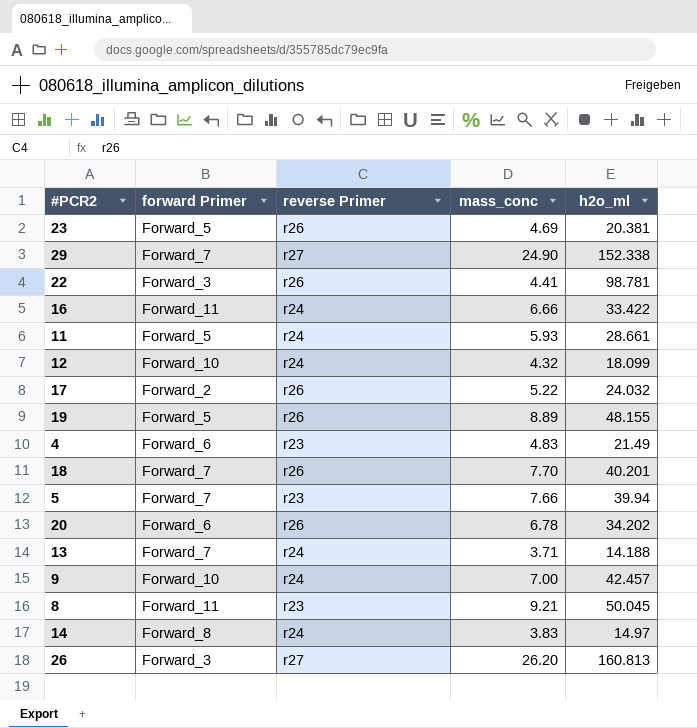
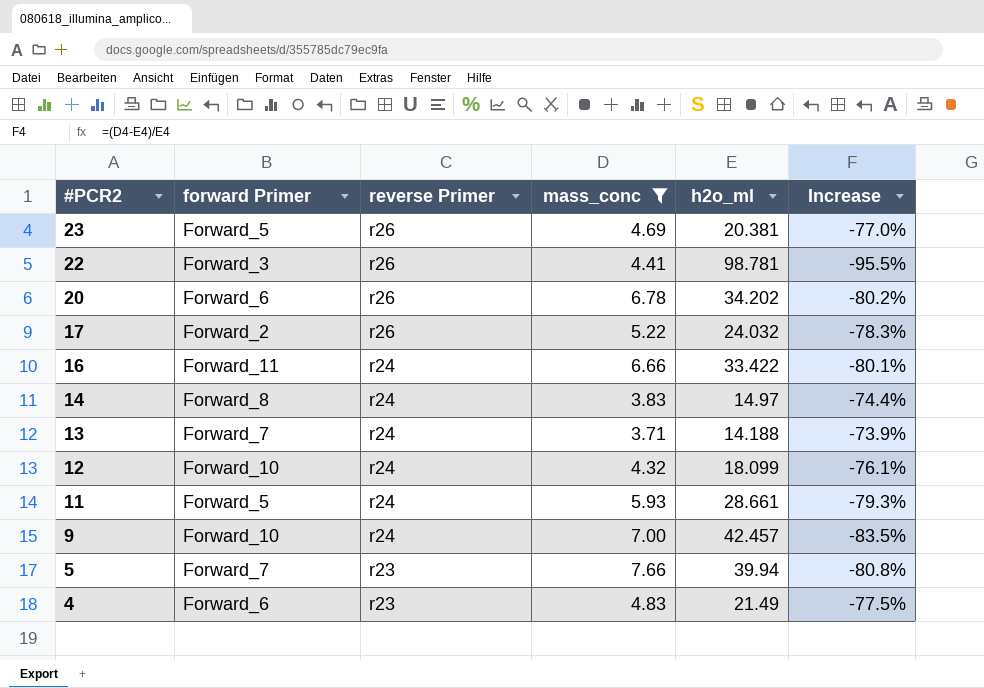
filter: none -> mass_conc <= 7.66
row order: none -> #PCR2 descending
column Increase | formula: none -> ([mass_conc] - [h2o_ml]) / [h2o_ml]

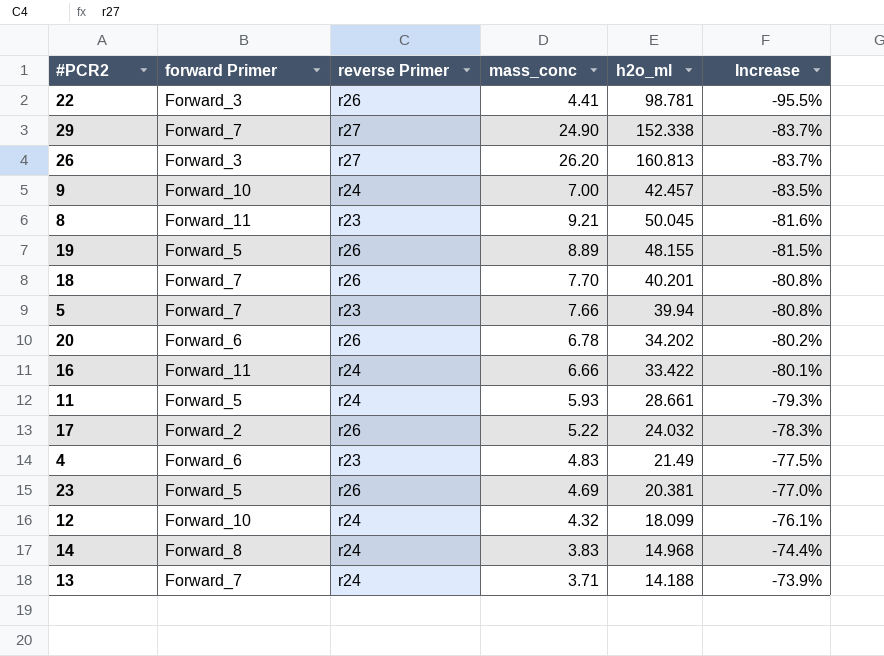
filter: mass_conc <= 7.66 -> none
row order: #PCR2 descending -> Increase ascending
14 | h2o_ml: 14.97 -> 14.968

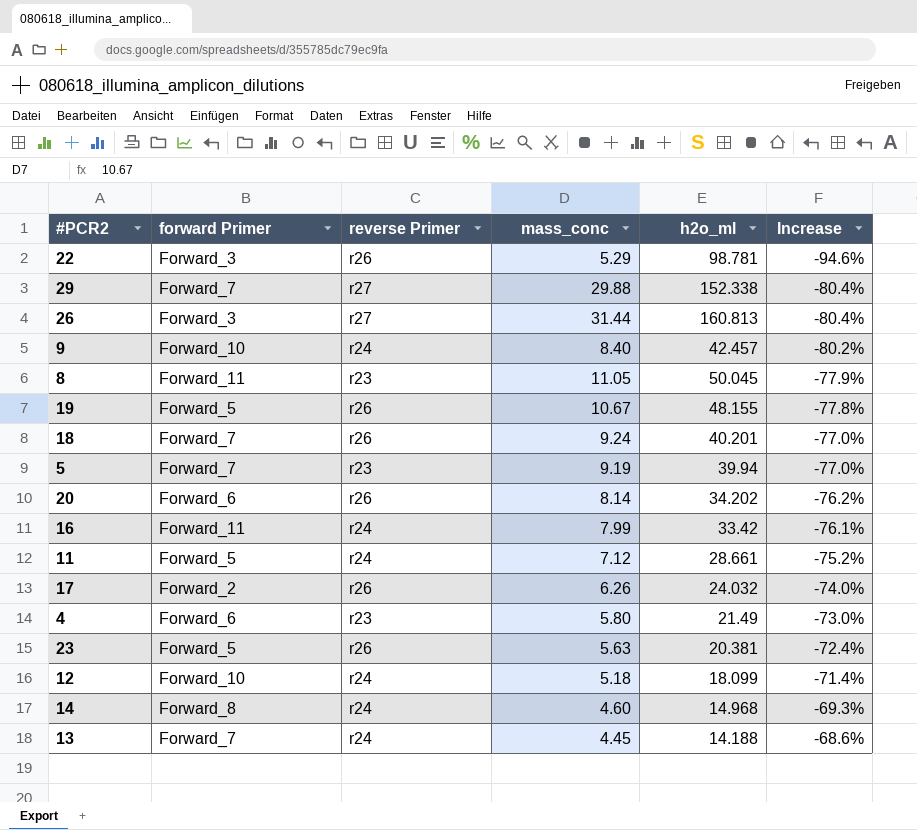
22 | mass_conc: 4.41 -> 5.29
22 | Increase: -95.5% -> -94.6%
29 | mass_conc: 24.90 -> 29.88
29 | Increase: -83.7% -> -80.4%
26 | mass_conc: 26.20 -> 31.44
26 | Increase: -83.7% -> -80.4%
9 | mass_conc: 7.00 -> 8.40
9 | Increase: -83.5% -> -80.2%
8 | mass_conc: 9.21 -> 11.05
8 | Increase: -81.6% -> -77.9%
19 | mass_conc: 8.89 -> 10.67
19 | Increase: -81.5% -> -77.8%
18 | mass_conc: 7.70 -> 9.24
18 | Increase: -80.8% -> -77.0%
5 | mass_conc: 7.66 -> 9.19
5 | Increase: -80.8% -> -77.0%
20 | mass_conc: 6.78 -> 8.14
20 | Increase: -80.2% -> -76.2%
16 | mass_conc: 6.66 -> 7.99
16 | h2o_ml: 33.422 -> 33.42
16 | Increase: -80.1% -> -76.1%
11 | mass_conc: 5.93 -> 7.12
11 | Increase: -79.3% -> -75.2%
17 | mass_conc: 5.22 -> 6.26
17 | Increase: -78.3% -> -74.0%
4 | mass_conc: 4.83 -> 5.80
4 | Increase: -77.5% -> -73.0%
23 | mass_conc: 4.69 -> 5.63
23 | Increase: -77.0% -> -72.4%
12 | mass_conc: 4.32 -> 5.18
12 | Increase: -76.1% -> -71.4%
14 | mass_conc: 3.83 -> 4.60
14 | Increase: -74.4% -> -69.3%
13 | mass_conc: 3.71 -> 4.45
13 | Increase: -73.9% -> -68.6%

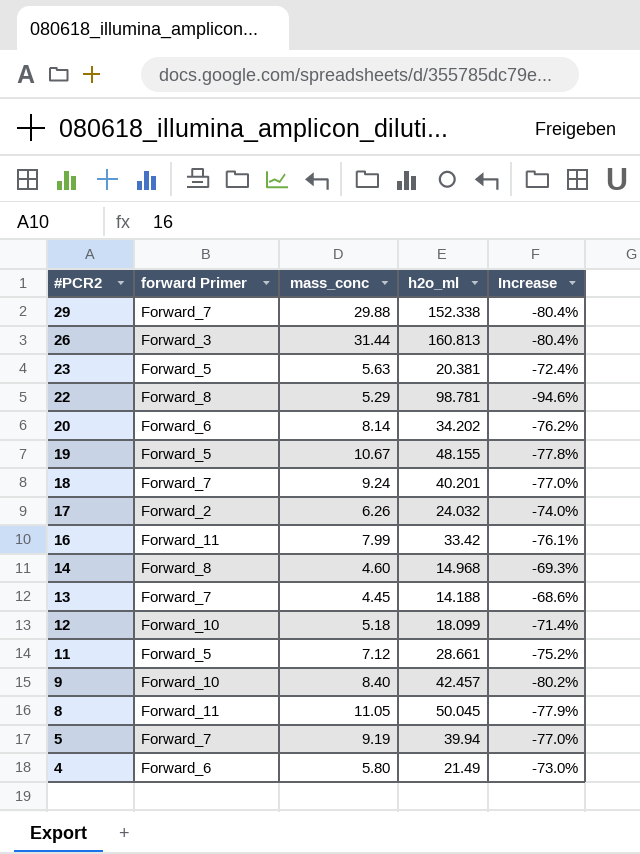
row order: Increase ascending -> #PCR2 descending
column reverse Primer | position: 3 -> none
22 | forward Primer: Forward_3 -> Forward_8

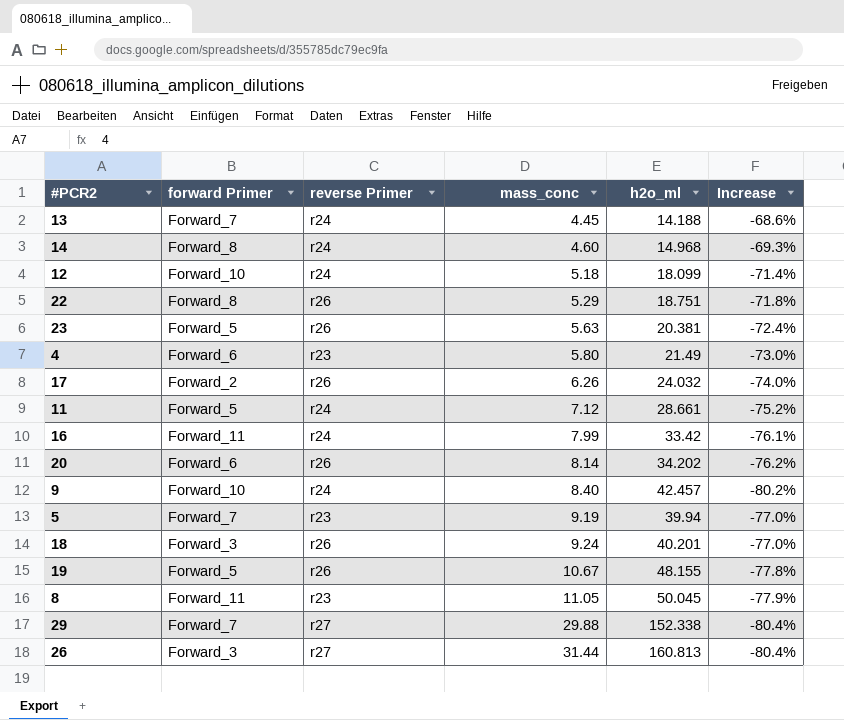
row order: #PCR2 descending -> mass_conc ascending
column reverse Primer | position: none -> 3
22 | h2o_ml: 98.781 -> 18.751
22 | Increase: -94.6% -> -71.8%
18 | forward Primer: Forward_7 -> Forward_3

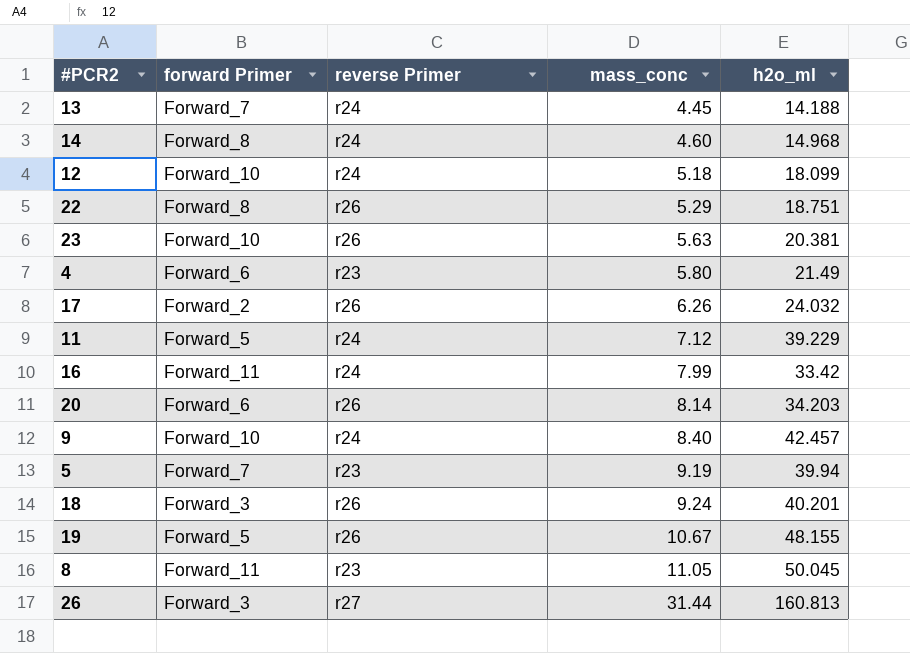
column Increase | formula: ([mass_conc] - [h2o_ml]) / [h2o_ml] -> none
row 29: Forward_7 | r27 | 29.88 | 152.338 | -80.4% -> none
23 | forward Primer: Forward_5 -> Forward_10
11 | h2o_ml: 28.661 -> 39.229
20 | h2o_ml: 34.202 -> 34.203

